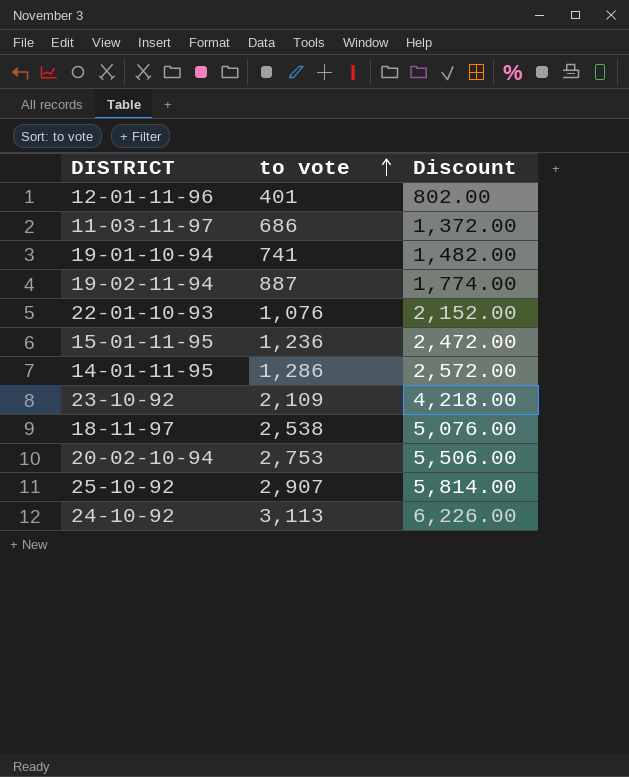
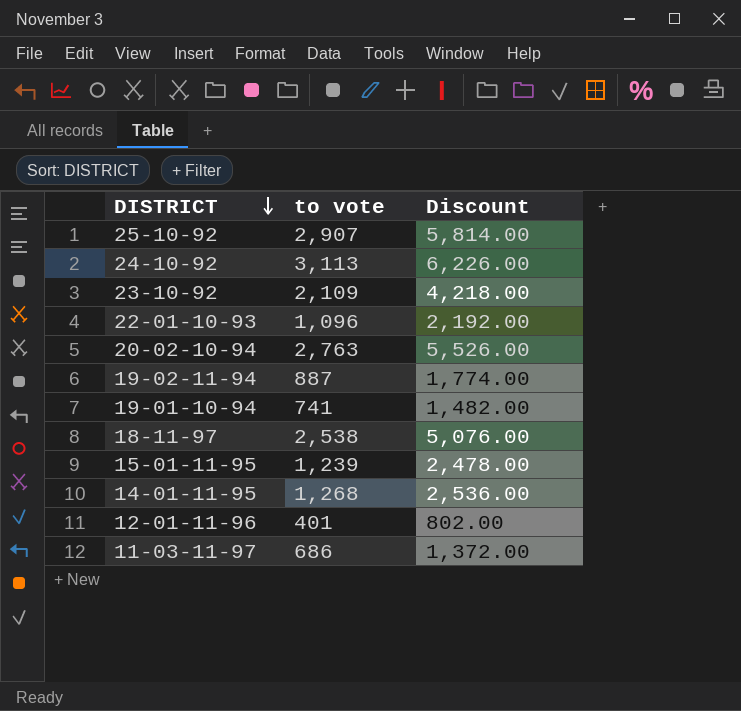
row order: to vote ascending -> DISTRICT descending
22-01-10-93 | to vote: 1,076 -> 1,096
22-01-10-93 | Discount: 2,152.00 -> 2,192.00
20-02-10-94 | to vote: 2,753 -> 2,763
20-02-10-94 | Discount: 5,506.00 -> 5,526.00
15-01-11-95 | to vote: 1,236 -> 1,239
15-01-11-95 | Discount: 2,472.00 -> 2,478.00
14-01-11-95 | to vote: 1,286 -> 1,268
14-01-11-95 | Discount: 2,572.00 -> 2,536.00

